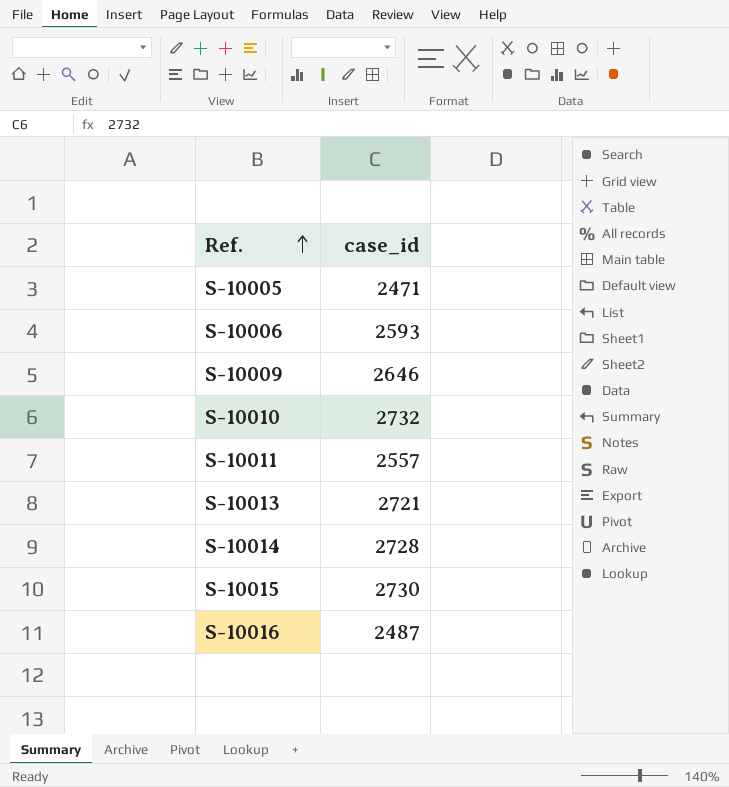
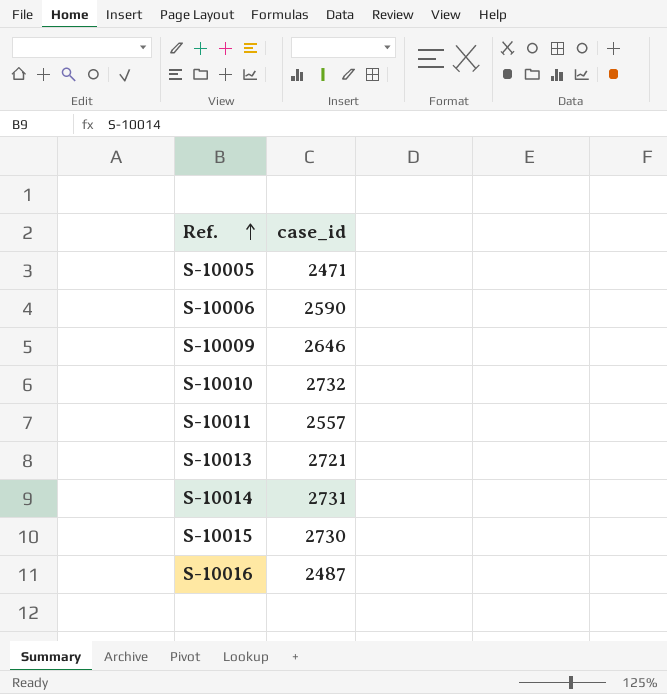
S-10006 | case_id: 2593 -> 2590
S-10014 | case_id: 2728 -> 2731

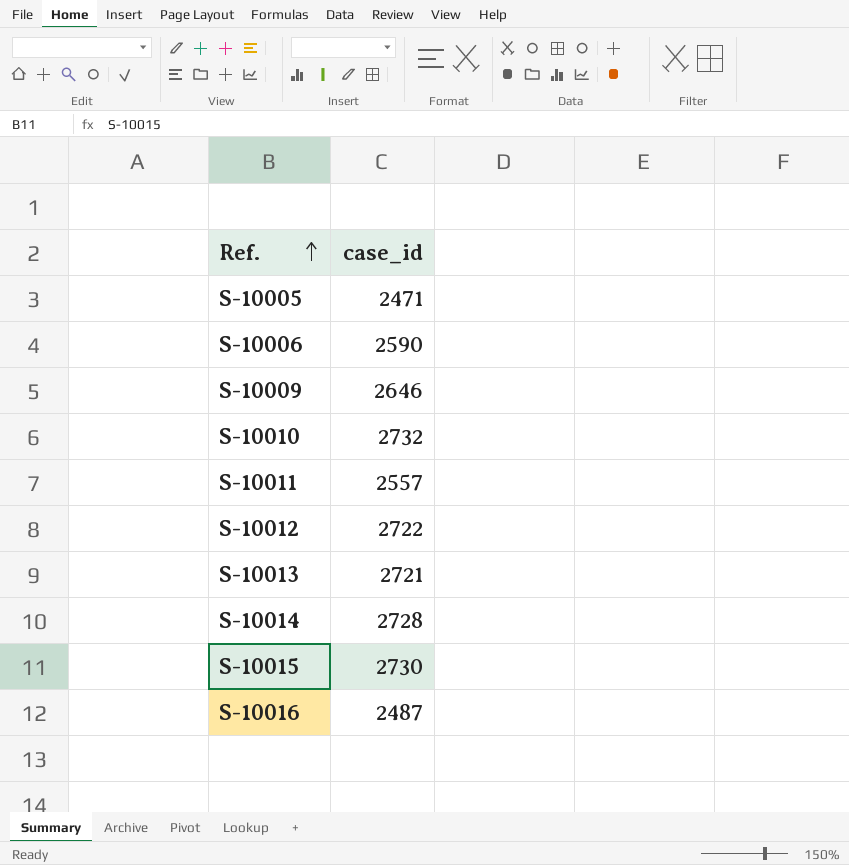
row S-10012: none -> 2722
S-10014 | case_id: 2731 -> 2728

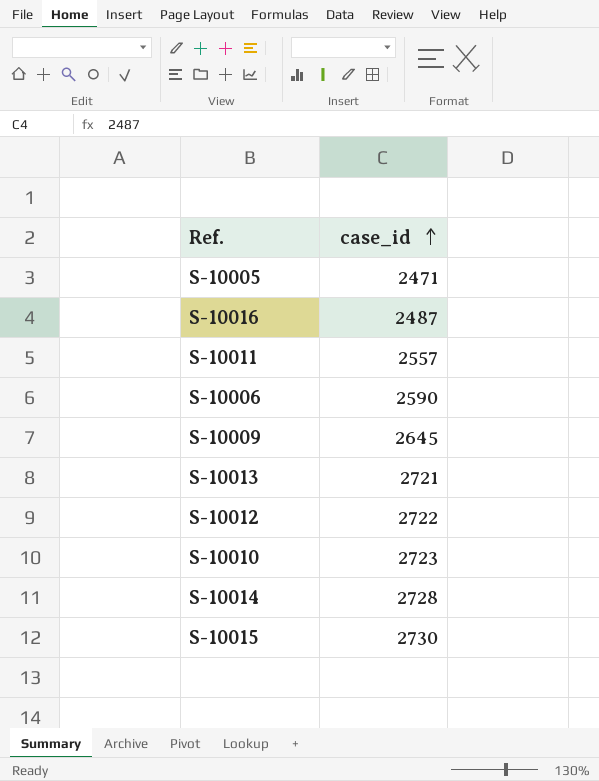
row order: Ref. ascending -> case_id ascending
S-10009 | case_id: 2646 -> 2645
S-10010 | case_id: 2732 -> 2723

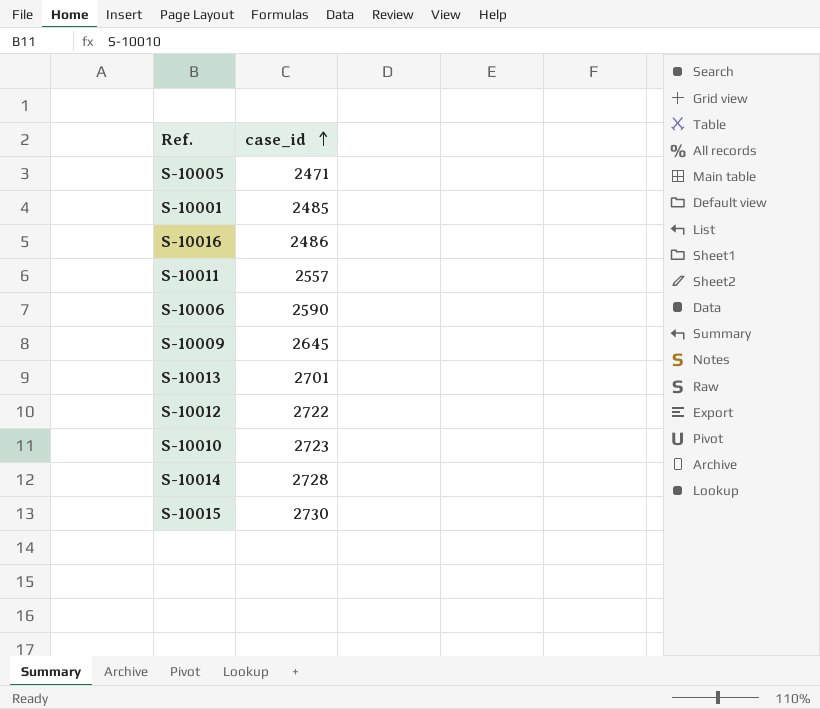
row S-10001: none -> 2485
S-10016 | case_id: 2487 -> 2486
S-10013 | case_id: 2721 -> 2701

